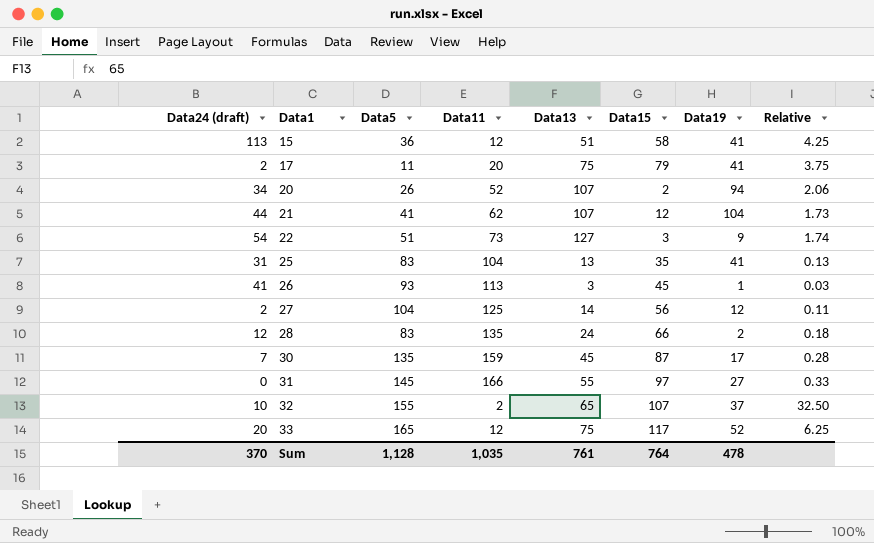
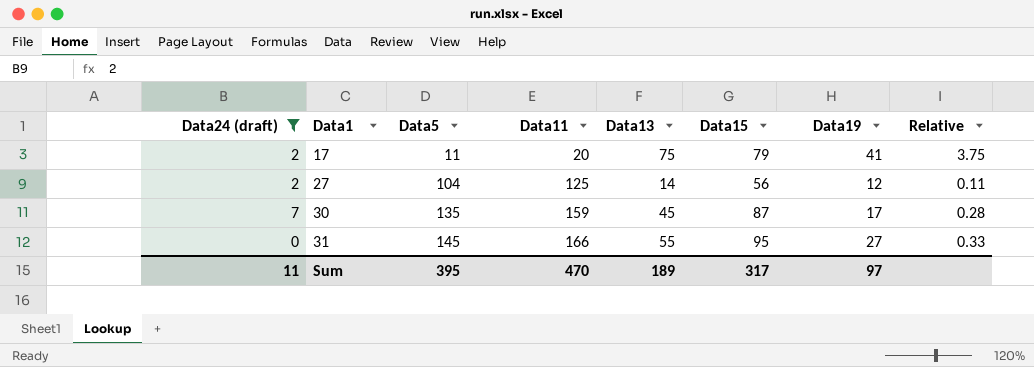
filter: none -> Data24 (draft) <= 7
31 | Data15: 97 -> 95
Sum | Data24 (draft): 370 -> 11
Sum | Data5: 1,128 -> 395
Sum | Data11: 1,035 -> 470
Sum | Data13: 761 -> 189
Sum | Data15: 764 -> 317
Sum | Data19: 478 -> 97

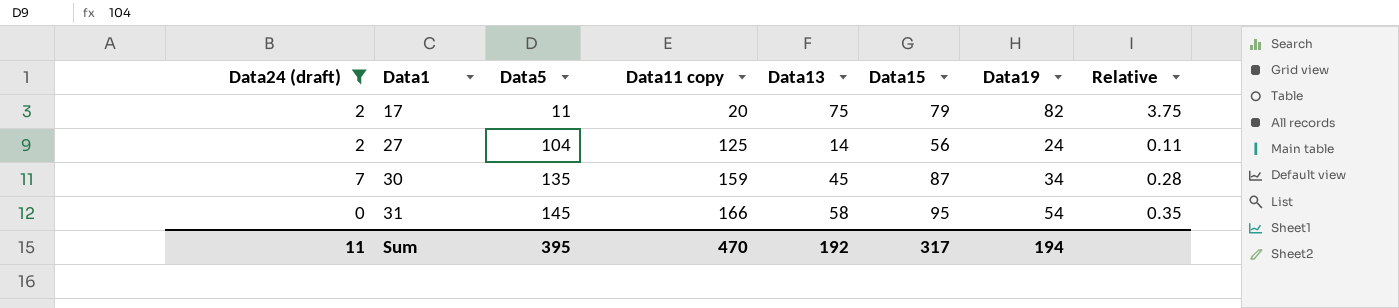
column name: Data11 -> Data11 copy
17 | Data19: 41 -> 82
27 | Data19: 12 -> 24
30 | Data19: 17 -> 34
31 | Data13: 55 -> 58
31 | Data19: 27 -> 54
31 | Relative: 0.33 -> 0.35
Sum | Data13: 189 -> 192
Sum | Data19: 97 -> 194

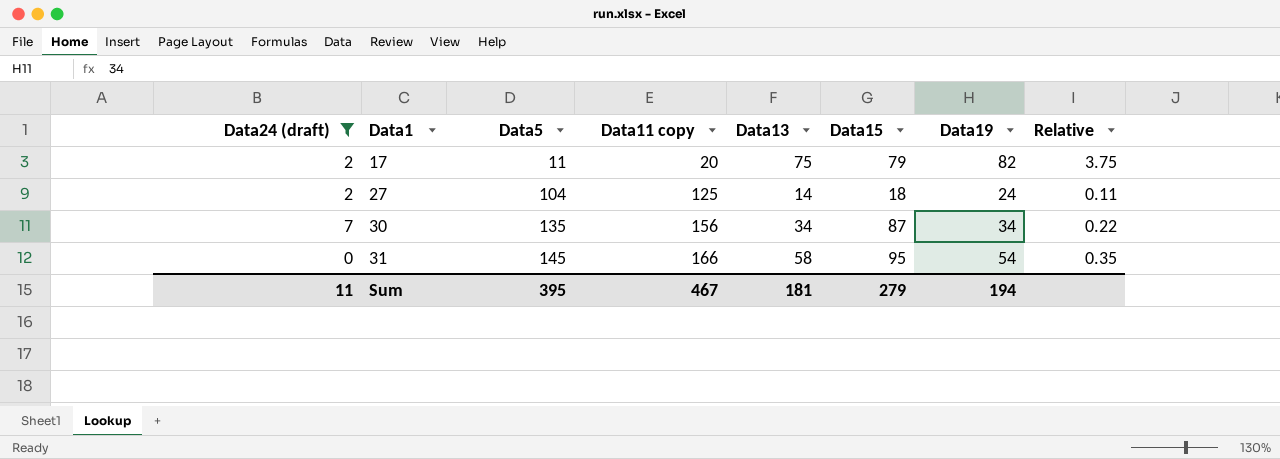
27 | Data15: 56 -> 18
30 | Data11 copy: 159 -> 156
30 | Data13: 45 -> 34
30 | Relative: 0.28 -> 0.22
Sum | Data11 copy: 470 -> 467
Sum | Data13: 192 -> 181
Sum | Data15: 317 -> 279

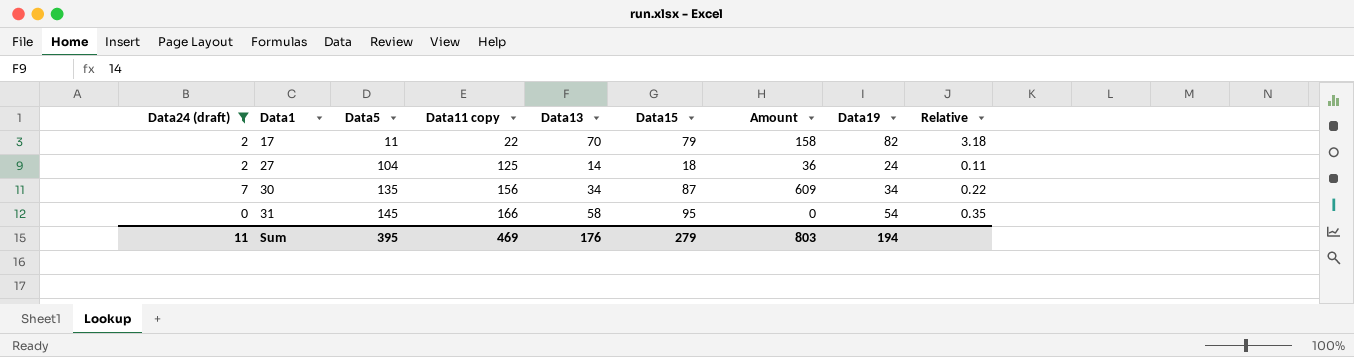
column Amount | formula: none -> [Data24 (draft)] * [Data15]
17 | Data11 copy: 20 -> 22
17 | Data13: 75 -> 70
17 | Relative: 3.75 -> 3.18
Sum | Data11 copy: 467 -> 469
Sum | Data13: 181 -> 176

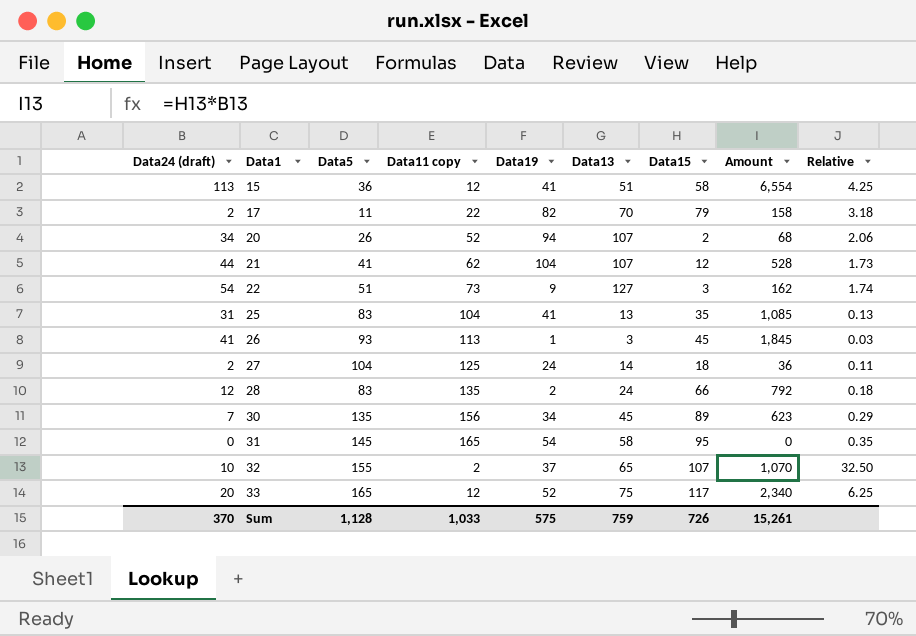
filter: Data24 (draft) <= 7 -> none
column Data19 | position: 8 -> 5
30 | Data13: 34 -> 45
30 | Data15: 87 -> 89
30 | Amount: 609 -> 623
30 | Relative: 0.22 -> 0.29
31 | Data11 copy: 166 -> 165
Sum | Data24 (draft): 11 -> 370
Sum | Data5: 395 -> 1,128
Sum | Data11 copy: 469 -> 1,033
Sum | Data19: 194 -> 575
Sum | Data13: 176 -> 759
Sum | Data15: 279 -> 726
Sum | Amount: 803 -> 15,261

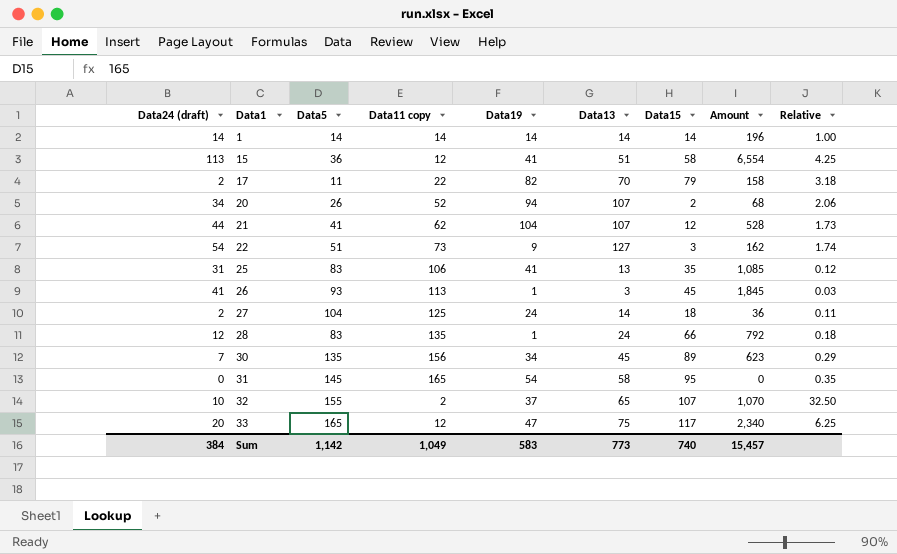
row 1: none -> 14 | 14 | 14 | 14 | 14 | 14 | 196 | 1.00
25 | Data11 copy: 104 -> 106
25 | Relative: 0.13 -> 0.12
28 | Data19: 2 -> 1
33 | Data19: 52 -> 47
Sum | Data24 (draft): 370 -> 384
Sum | Data5: 1,128 -> 1,142
Sum | Data11 copy: 1,033 -> 1,049
Sum | Data19: 575 -> 583
Sum | Data13: 759 -> 773
Sum | Data15: 726 -> 740
Sum | Amount: 15,261 -> 15,457

